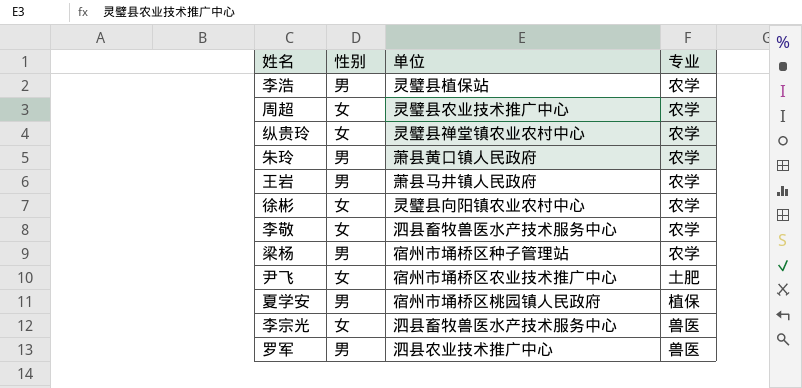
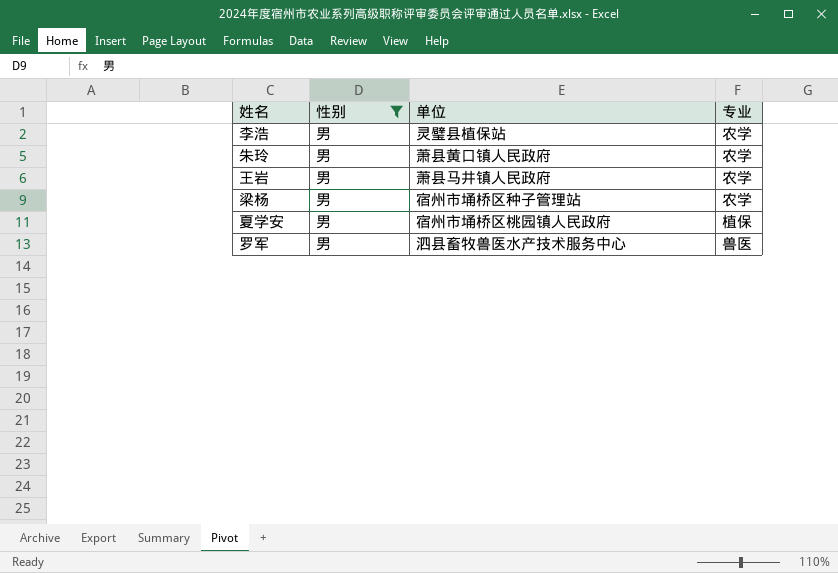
filter: none -> 性别 = 男
罗军 | 单位: 泗县农业技术推广中心 -> 泗县畜牧兽医水产技术服务中心

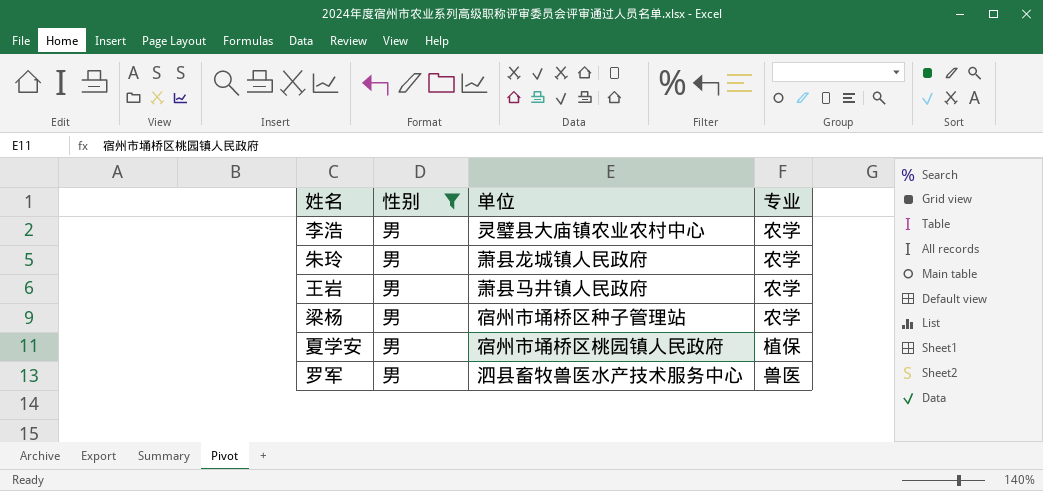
李浩 | 单位: 灵璧县植保站 -> 灵璧县大庙镇农业农村中心
朱玲 | 单位: 萧县黄口镇人民政府 -> 萧县龙城镇人民政府

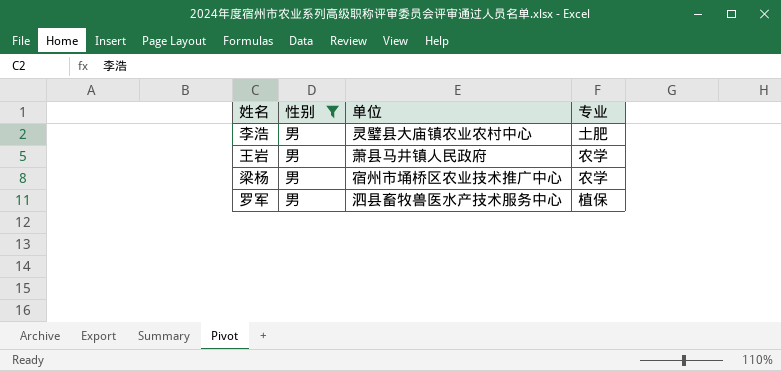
row 朱玲: 男 | 萧县龙城镇人民政府 | 农学 -> none
row 夏学安: 男 | 宿州市埇桥区桃园镇人民政府 | 植保 -> none
李浩 | 专业: 农学 -> 土肥
梁杨 | 单位: 宿州市埇桥区种子管理站 -> 宿州市埇桥区农业技术推广中心
罗军 | 专业: 兽医 -> 植保

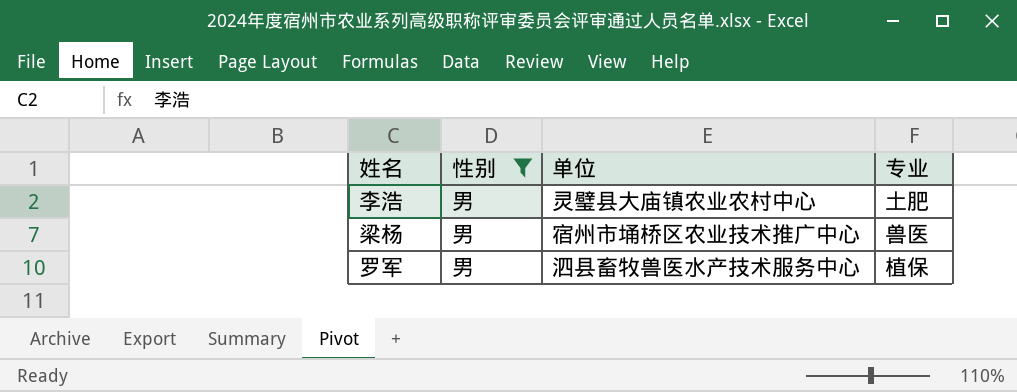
row 王岩: 男 | 萧县马井镇人民政府 | 农学 -> none
梁杨 | 专业: 农学 -> 兽医

